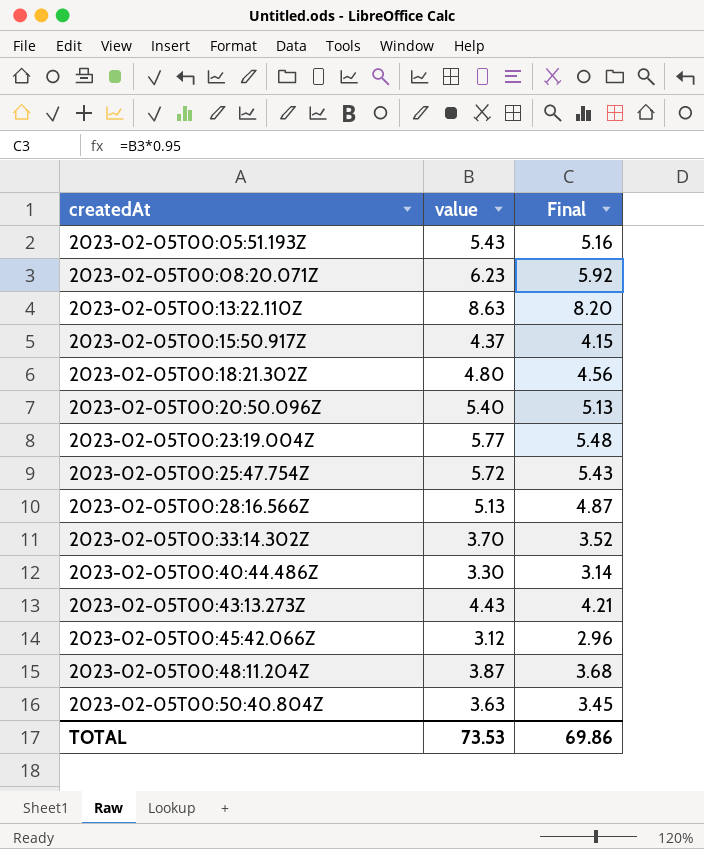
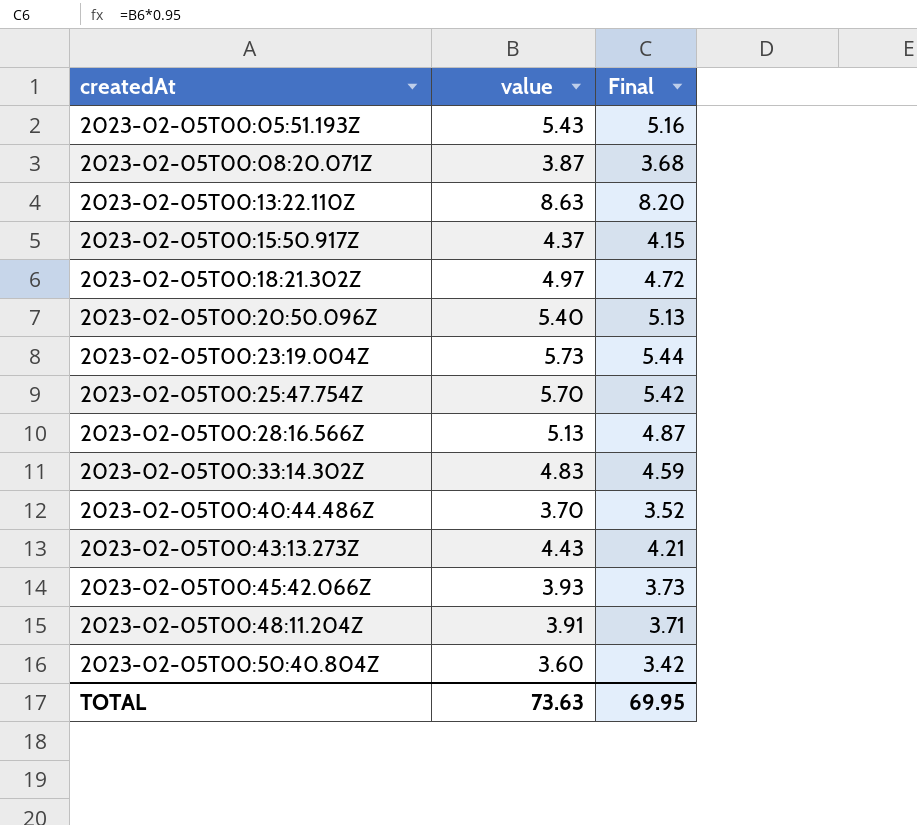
2023-02-05T00:08:20.071Z | value: 6.23 -> 3.87
2023-02-05T00:08:20.071Z | Final: 5.92 -> 3.68
2023-02-05T00:18:21.302Z | value: 4.80 -> 4.97
2023-02-05T00:18:21.302Z | Final: 4.56 -> 4.72
2023-02-05T00:23:19.004Z | value: 5.77 -> 5.73
2023-02-05T00:23:19.004Z | Final: 5.48 -> 5.44
2023-02-05T00:25:47.754Z | value: 5.72 -> 5.70
2023-02-05T00:25:47.754Z | Final: 5.43 -> 5.42
2023-02-05T00:33:14.302Z | value: 3.70 -> 4.83
2023-02-05T00:33:14.302Z | Final: 3.52 -> 4.59
2023-02-05T00:40:44.486Z | value: 3.30 -> 3.70
2023-02-05T00:40:44.486Z | Final: 3.14 -> 3.52
2023-02-05T00:45:42.066Z | value: 3.12 -> 3.93
2023-02-05T00:45:42.066Z | Final: 2.96 -> 3.73
2023-02-05T00:48:11.204Z | value: 3.87 -> 3.91
2023-02-05T00:48:11.204Z | Final: 3.68 -> 3.71
2023-02-05T00:50:40.804Z | value: 3.63 -> 3.60
2023-02-05T00:50:40.804Z | Final: 3.45 -> 3.42
TOTAL | value: 73.53 -> 73.63
TOTAL | Final: 69.86 -> 69.95

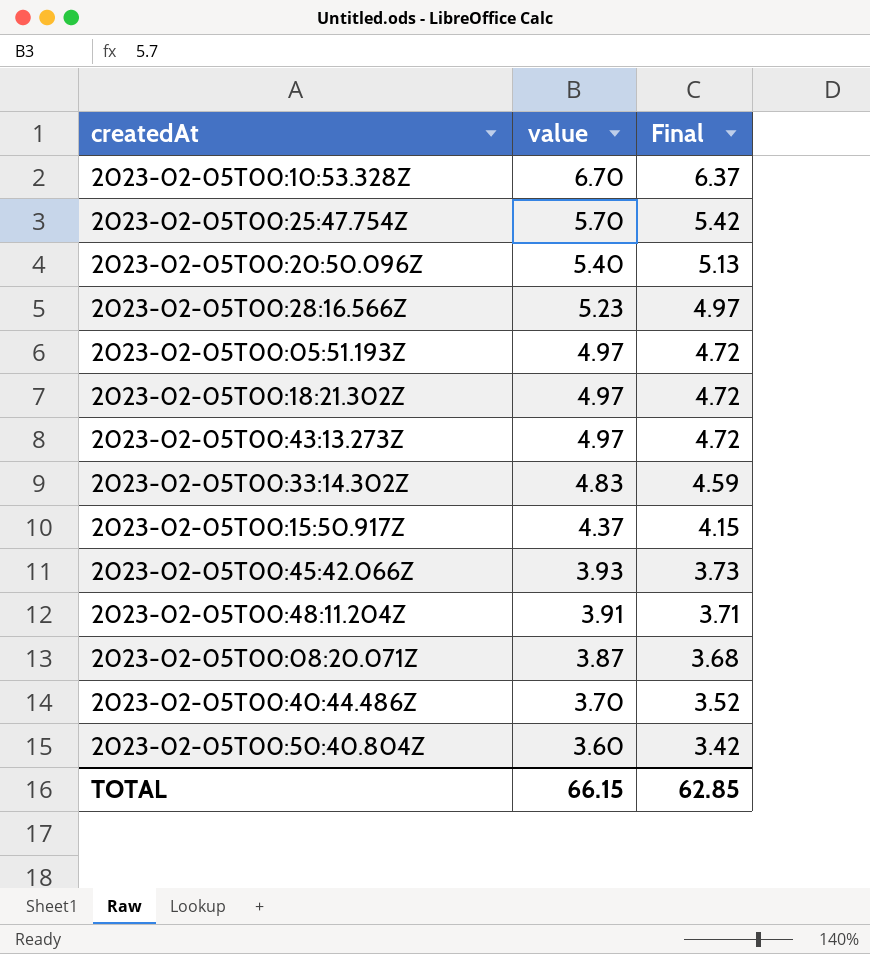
row order: createdAt ascending -> value descending
row 2023-02-05T00:13:22.110Z: 8.63 | 8.20 -> none
row 2023-02-05T00:23:19.004Z: 5.73 | 5.44 -> none
row 2023-02-05T00:10:53.328Z: none -> 6.70 | 6.37
2023-02-05T00:28:16.566Z | value: 5.13 -> 5.23
2023-02-05T00:28:16.566Z | Final: 4.87 -> 4.97
2023-02-05T00:05:51.193Z | value: 5.43 -> 4.97
2023-02-05T00:05:51.193Z | Final: 5.16 -> 4.72
2023-02-05T00:43:13.273Z | value: 4.43 -> 4.97
2023-02-05T00:43:13.273Z | Final: 4.21 -> 4.72
TOTAL | value: 73.63 -> 66.15
TOTAL | Final: 69.95 -> 62.85

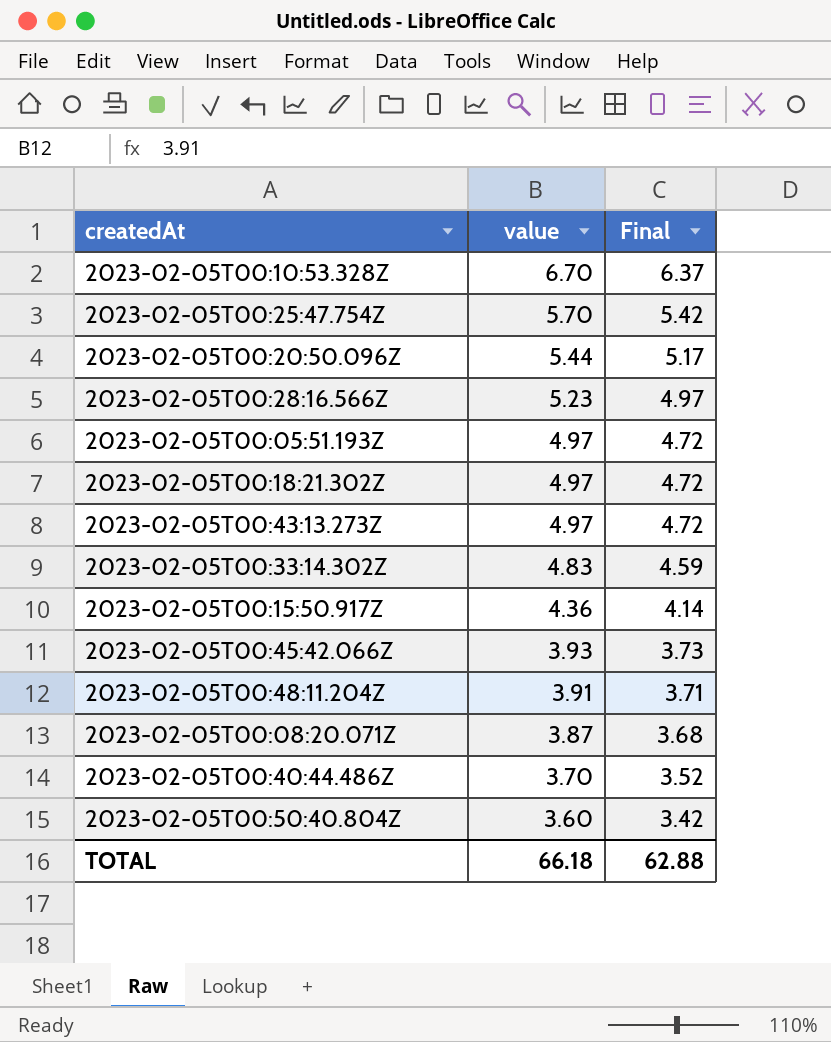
2023-02-05T00:20:50.096Z | value: 5.40 -> 5.44
2023-02-05T00:20:50.096Z | Final: 5.13 -> 5.17
2023-02-05T00:15:50.917Z | value: 4.37 -> 4.36
2023-02-05T00:15:50.917Z | Final: 4.15 -> 4.14
TOTAL | value: 66.15 -> 66.18
TOTAL | Final: 62.85 -> 62.88

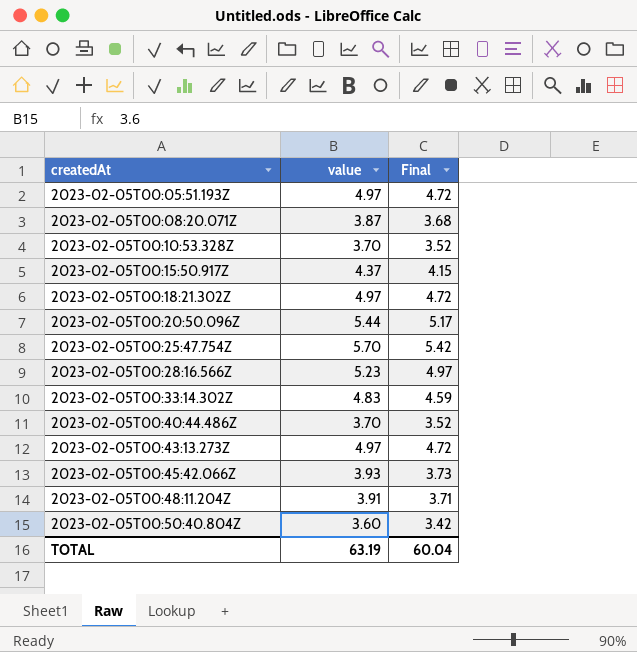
row order: value descending -> createdAt ascending
2023-02-05T00:10:53.328Z | value: 6.70 -> 3.70
2023-02-05T00:10:53.328Z | Final: 6.37 -> 3.52
2023-02-05T00:15:50.917Z | value: 4.36 -> 4.37
2023-02-05T00:15:50.917Z | Final: 4.14 -> 4.15
TOTAL | value: 66.18 -> 63.19
TOTAL | Final: 62.88 -> 60.04

